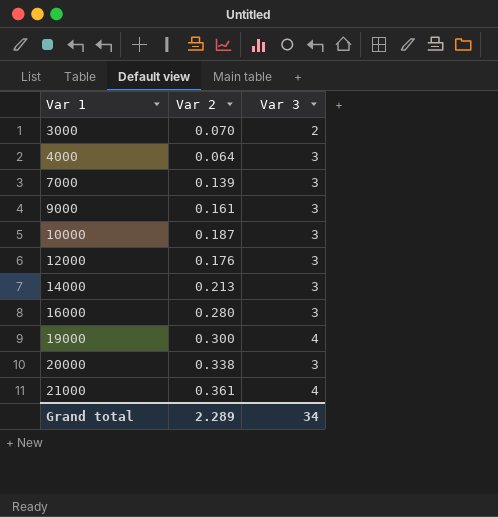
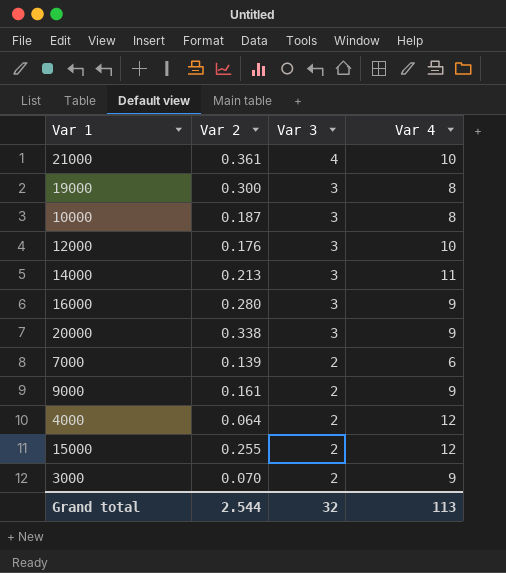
row order: Var 1 ascending -> Var 3 descending
column Var 4 | position: none -> 4
19000 | Var 3: 4 -> 3
7000 | Var 3: 3 -> 2
9000 | Var 3: 3 -> 2
4000 | Var 3: 3 -> 2
row 15000: none -> 0.255 | 2 | 12
Grand total | Var 2: 2.289 -> 2.544
Grand total | Var 3: 34 -> 32

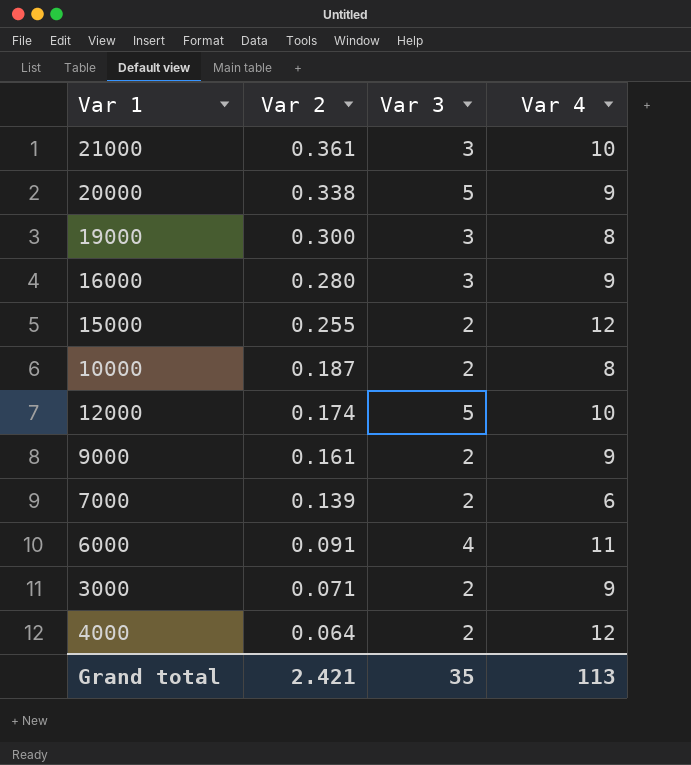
row order: Var 3 descending -> Var 2 descending
row 14000: 0.213 | 3 | 11 -> none
21000 | Var 3: 4 -> 3
20000 | Var 3: 3 -> 5
10000 | Var 3: 3 -> 2
12000 | Var 2: 0.176 -> 0.174
12000 | Var 3: 3 -> 5
row 6000: none -> 0.091 | 4 | 11
3000 | Var 2: 0.070 -> 0.071
Grand total | Var 2: 2.544 -> 2.421
Grand total | Var 3: 32 -> 35

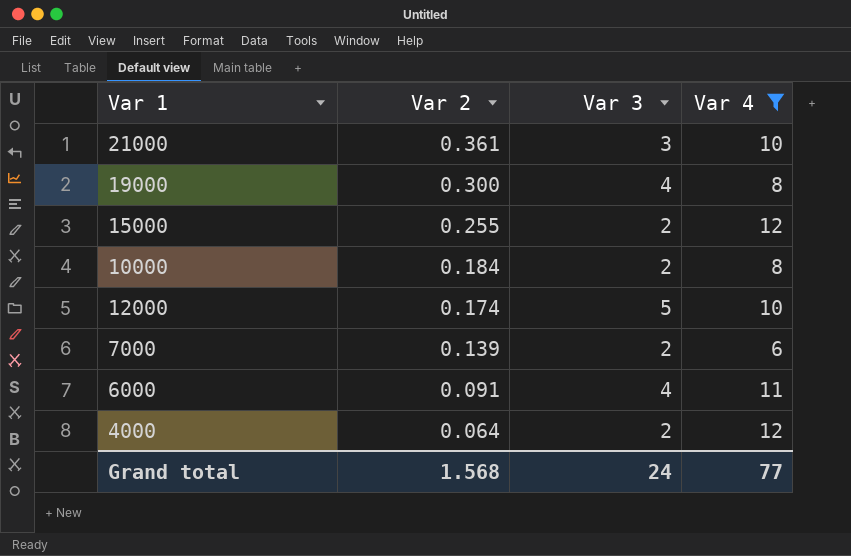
filter: none -> Var 4 != 9
19000 | Var 3: 3 -> 4
10000 | Var 2: 0.187 -> 0.184
Grand total | Var 2: 2.421 -> 1.568
Grand total | Var 3: 35 -> 24
Grand total | Var 4: 113 -> 77

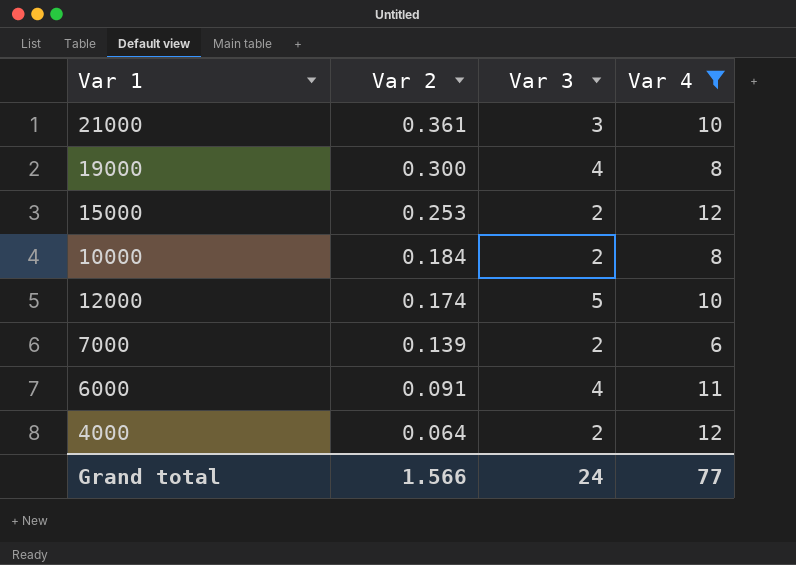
15000 | Var 2: 0.255 -> 0.253
Grand total | Var 2: 1.568 -> 1.566

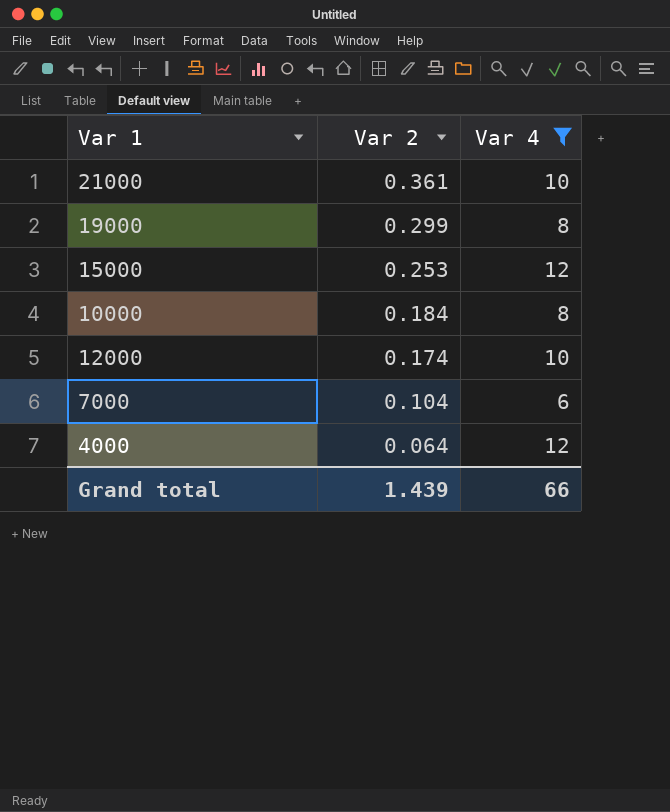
column Var 3 | position: 3 -> none
row 6000: 0.091 | 4 | 11 -> none
19000 | Var 2: 0.300 -> 0.299
7000 | Var 2: 0.139 -> 0.104
Grand total | Var 2: 1.566 -> 1.439
Grand total | Var 4: 77 -> 66

